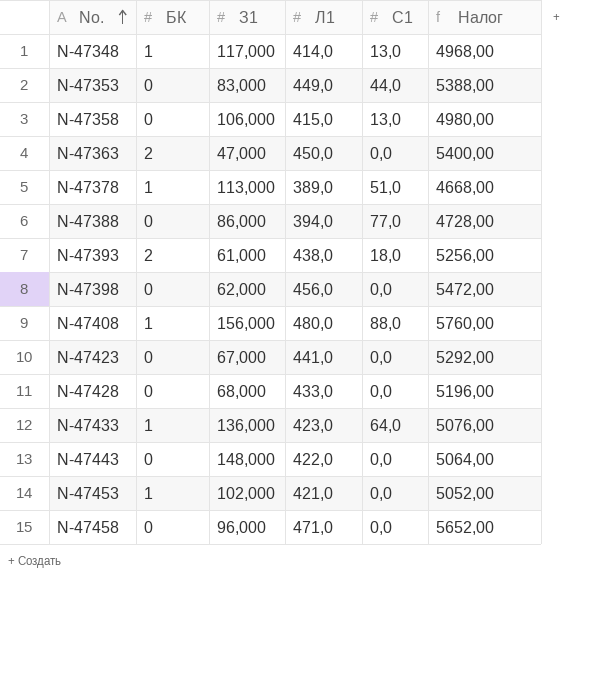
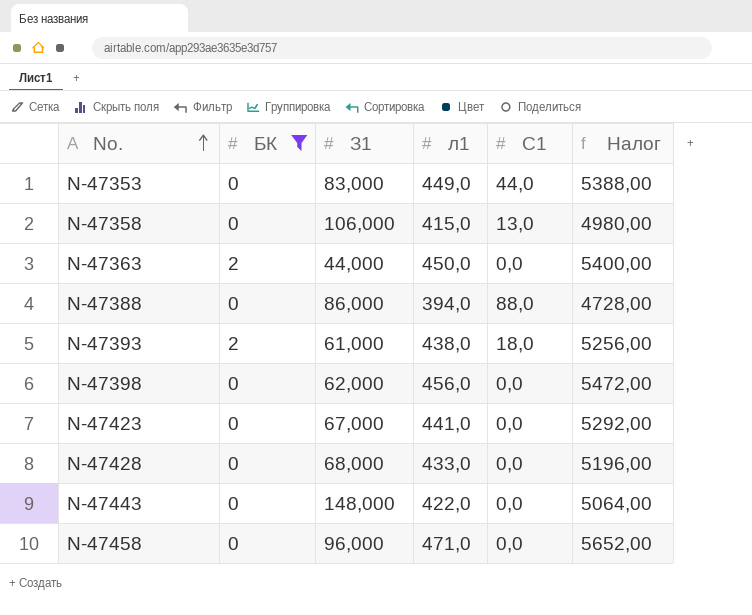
filter: none -> БК != 1
column name: Л1 -> л1
N-47363 | З1: 47,000 -> 44,000
N-47388 | С1: 77,0 -> 88,0

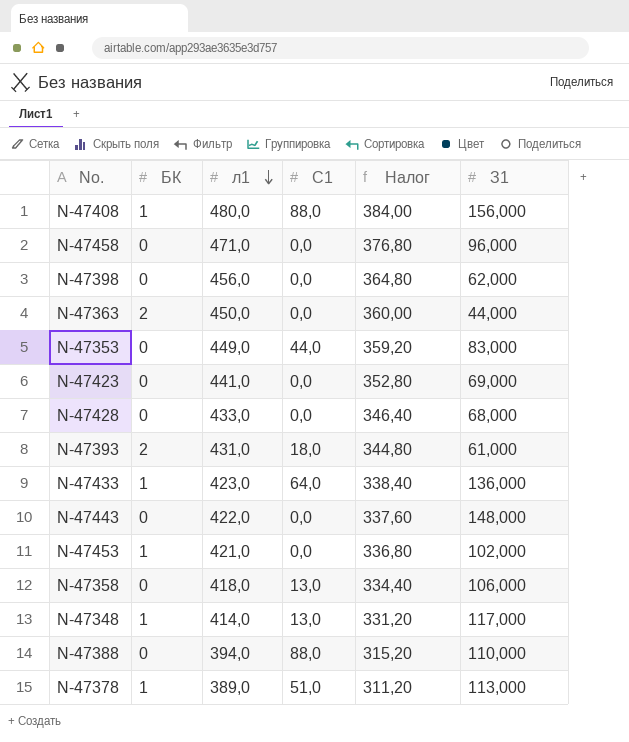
filter: БК != 1 -> none
row order: No. ascending -> л1 descending
column Налог | formula: [л1] * 12 -> [л1] * 0,8
column З1 | position: 3 -> 6
N-47423 | З1: 67,000 -> 69,000
N-47393 | л1: 438,0 -> 431,0
N-47358 | л1: 415,0 -> 418,0
N-47388 | З1: 86,000 -> 110,000

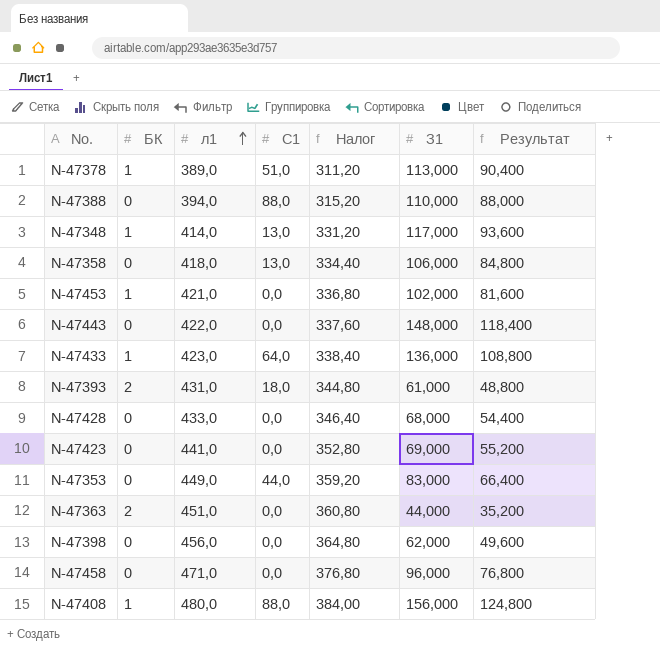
row order: л1 descending -> л1 ascending
column Результат | formula: none -> [З1] * 0,8
N-47363 | л1: 450,0 -> 451,0
N-47363 | Налог: 360,00 -> 360,80

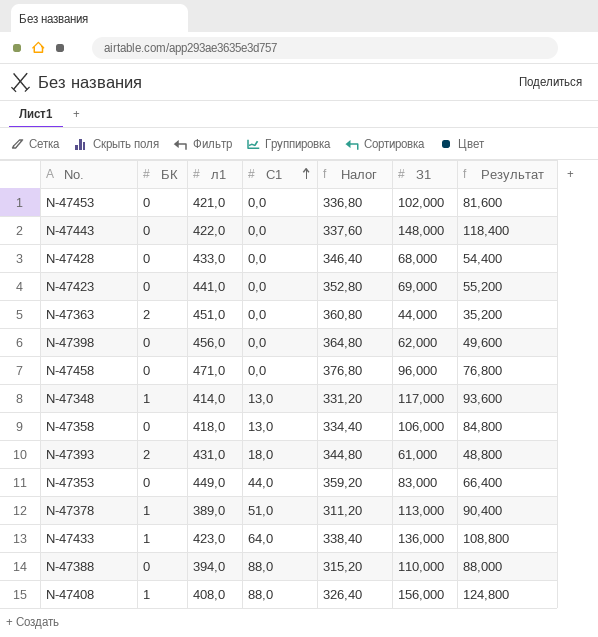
row order: л1 ascending -> С1 ascending
N-47453 | БК: 1 -> 0
N-47408 | л1: 480,0 -> 408,0
N-47408 | Налог: 384,00 -> 326,40

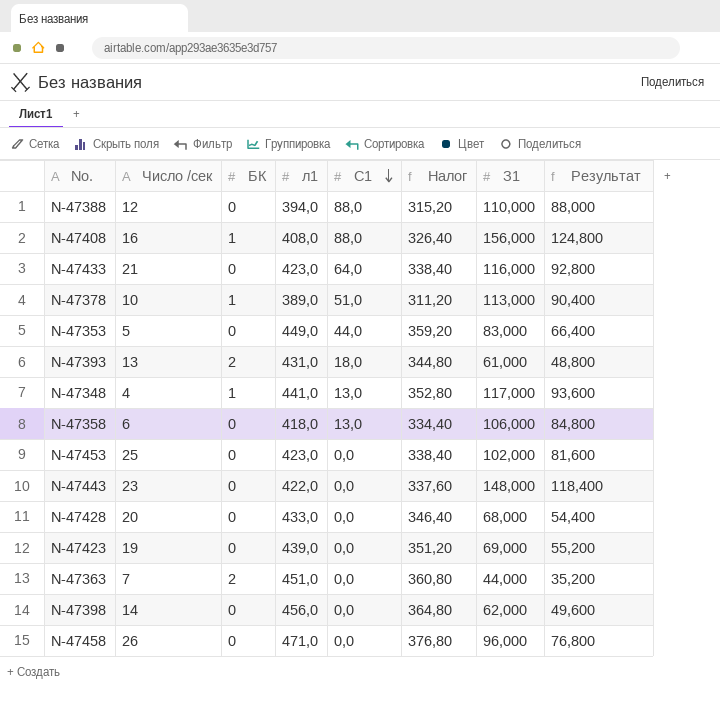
row order: С1 ascending -> С1 descending
column Число /сек | position: none -> 2
N-47433 | БК: 1 -> 0
N-47433 | З1: 136,000 -> 116,000
N-47433 | Результат: 108,800 -> 92,800
N-47348 | л1: 414,0 -> 441,0
N-47348 | Налог: 331,20 -> 352,80
N-47453 | л1: 421,0 -> 423,0
N-47453 | Налог: 336,80 -> 338,40
N-47423 | л1: 441,0 -> 439,0
N-47423 | Налог: 352,80 -> 351,20

